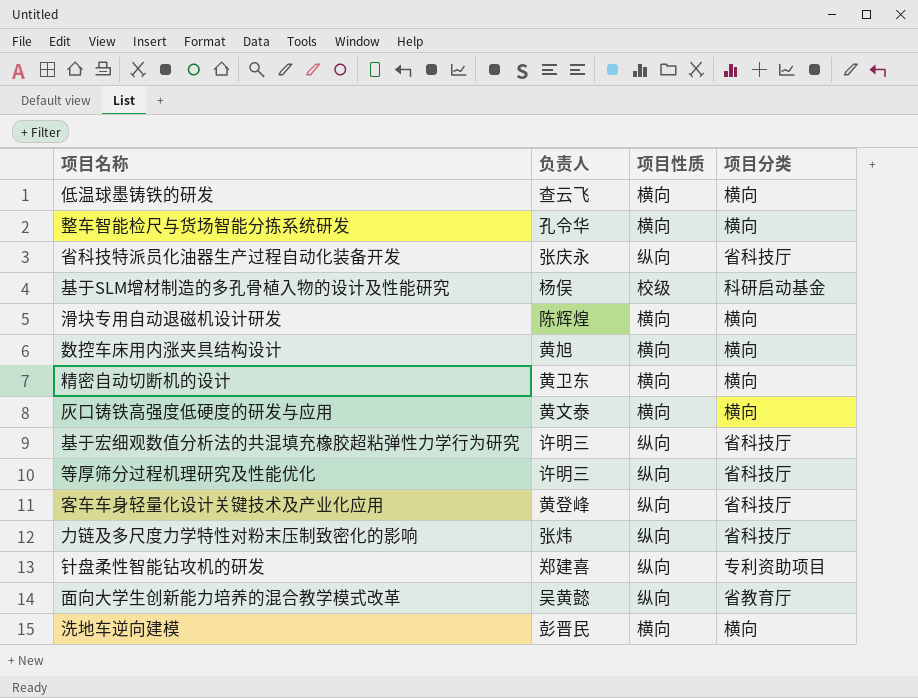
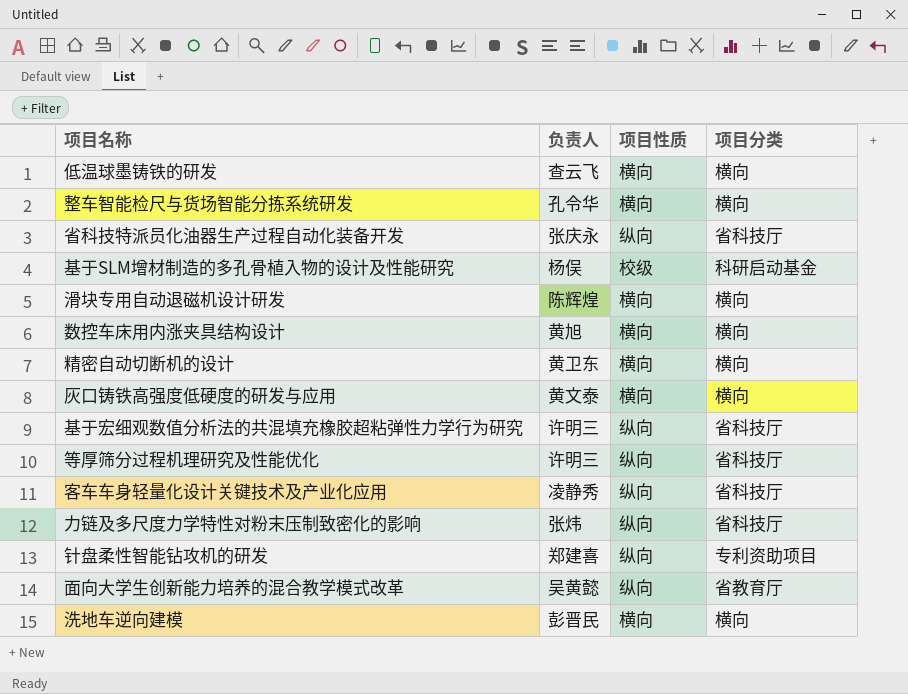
客车车身轻量化设计关键技术及产业化应用 | 负责人: 黄登峰 -> 凌静秀

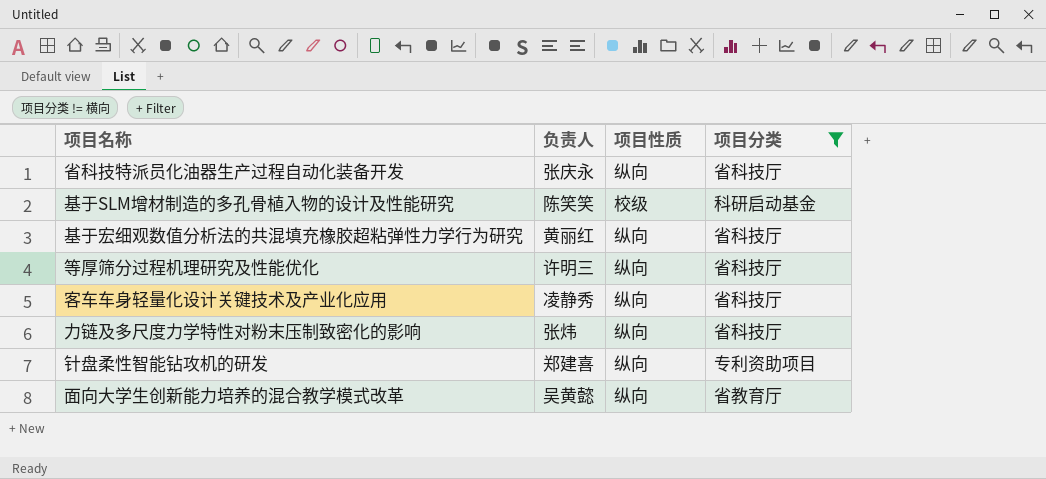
filter: none -> 项目分类 != 横向
基于SLM增材制造的多孔骨植入物的设计及性能研究 | 负责人: 杨俣 -> 陈笑笑
基于宏细观数值分析法的共混填充橡胶超粘弹性力学行为研究 | 负责人: 许明三 -> 黄丽红

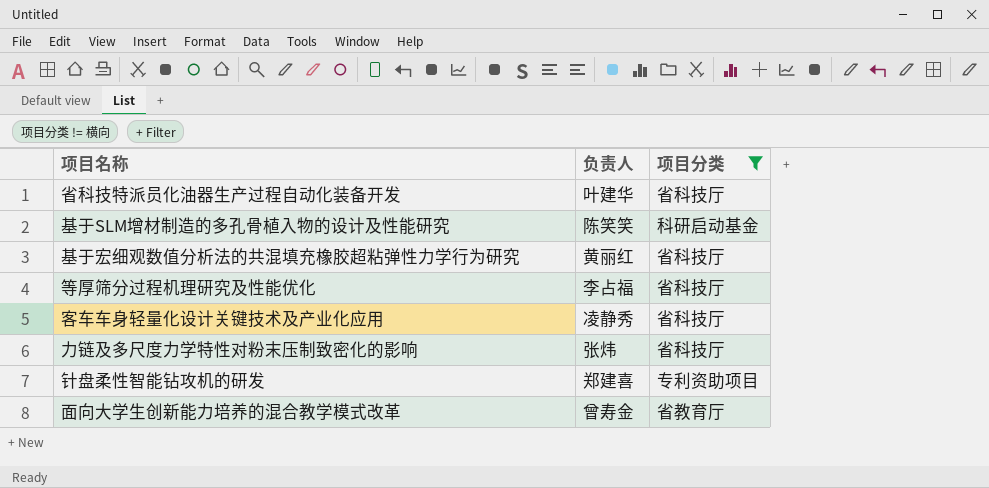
column 项目性质 | position: 3 -> none
省科技特派员化油器生产过程自动化装备开发 | 负责人: 张庆永 -> 叶建华
等厚筛分过程机理研究及性能优化 | 负责人: 许明三 -> 李占福
面向大学生创新能力培养的混合教学模式改革 | 负责人: 吴黄懿 -> 曾寿金

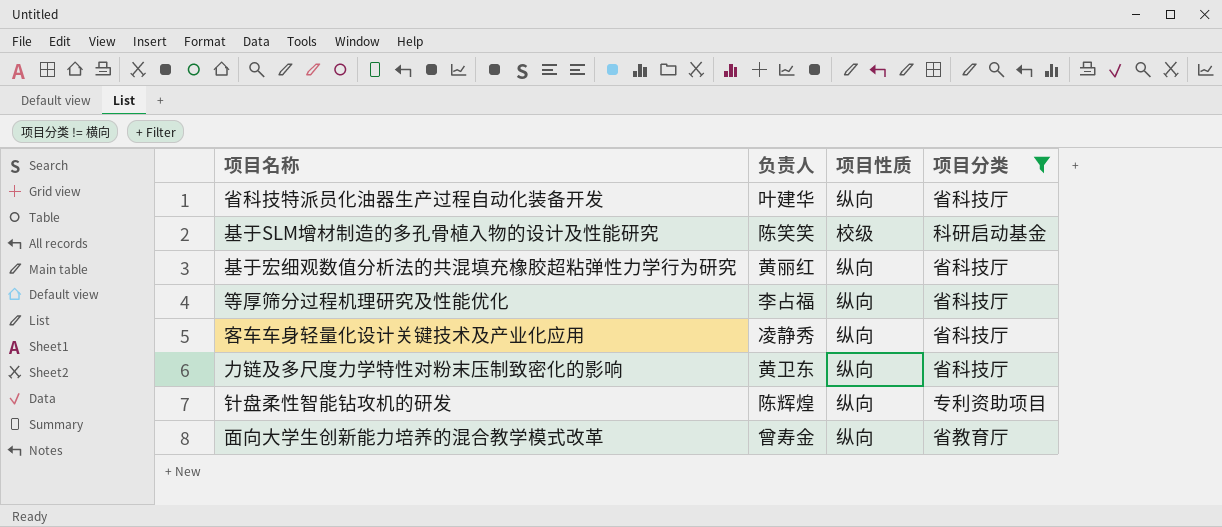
column 项目性质 | position: none -> 3
力链及多尺度力学特性对粉末压制致密化的影响 | 负责人: 张炜 -> 黄卫东
针盘柔性智能钻攻机的研发 | 负责人: 郑建喜 -> 陈辉煌

